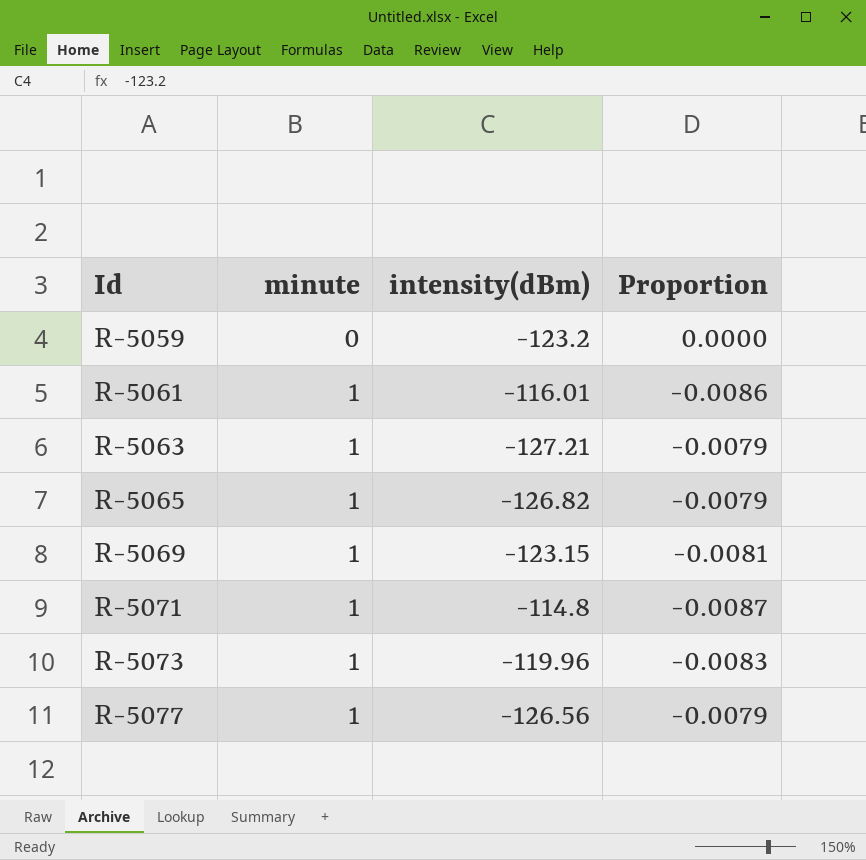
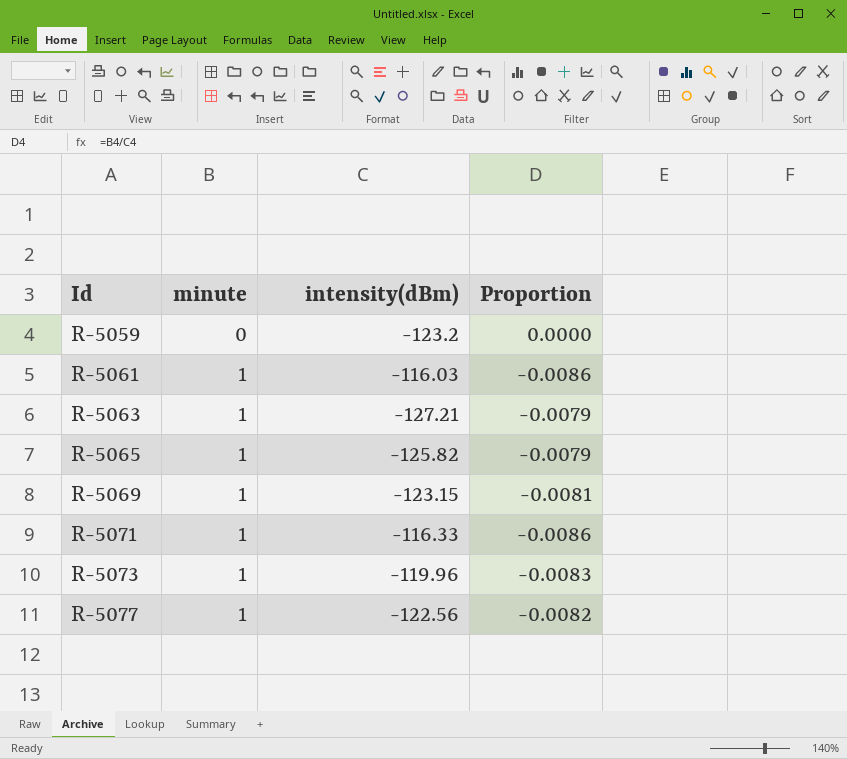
R-5061 | intensity(dBm): -116.01 -> -116.03
R-5065 | intensity(dBm): -126.82 -> -125.82
R-5071 | intensity(dBm): -114.8 -> -116.33
R-5071 | Proportion: -0.0087 -> -0.0086
R-5077 | intensity(dBm): -126.56 -> -122.56
R-5077 | Proportion: -0.0079 -> -0.0082

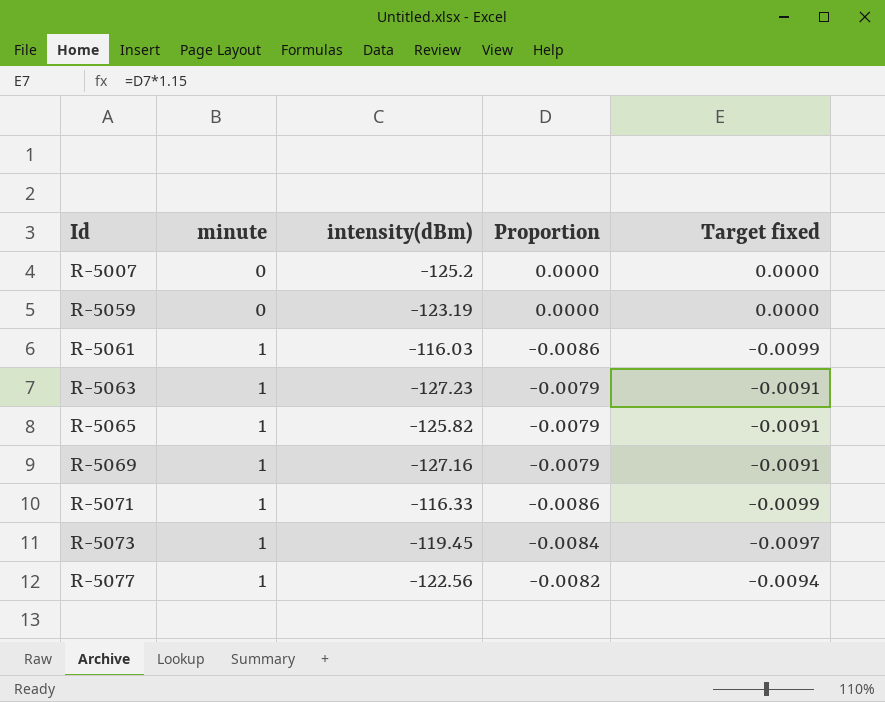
column Target fixed | formula: none -> [Proportion] * 1.15
row R-5007: none -> 0 | -125.2 | 0.0000 | 0.0000
R-5059 | intensity(dBm): -123.2 -> -123.19
R-5063 | intensity(dBm): -127.21 -> -127.23
R-5069 | intensity(dBm): -123.15 -> -127.16
R-5069 | Proportion: -0.0081 -> -0.0079
R-5073 | intensity(dBm): -119.96 -> -119.45
R-5073 | Proportion: -0.0083 -> -0.0084

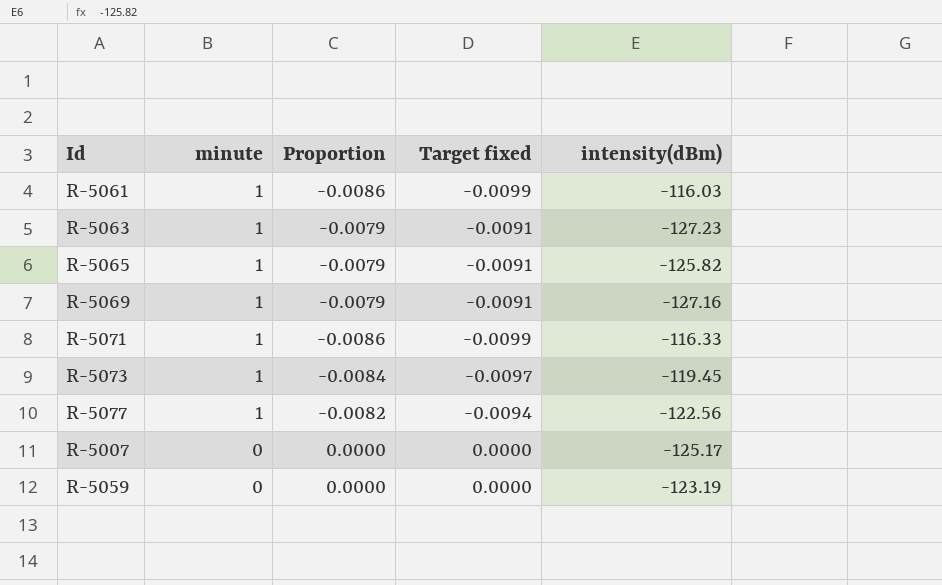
row order: Id ascending -> minute descending
column intensity(dBm) | position: 3 -> 5
R-5007 | intensity(dBm): -125.2 -> -125.17

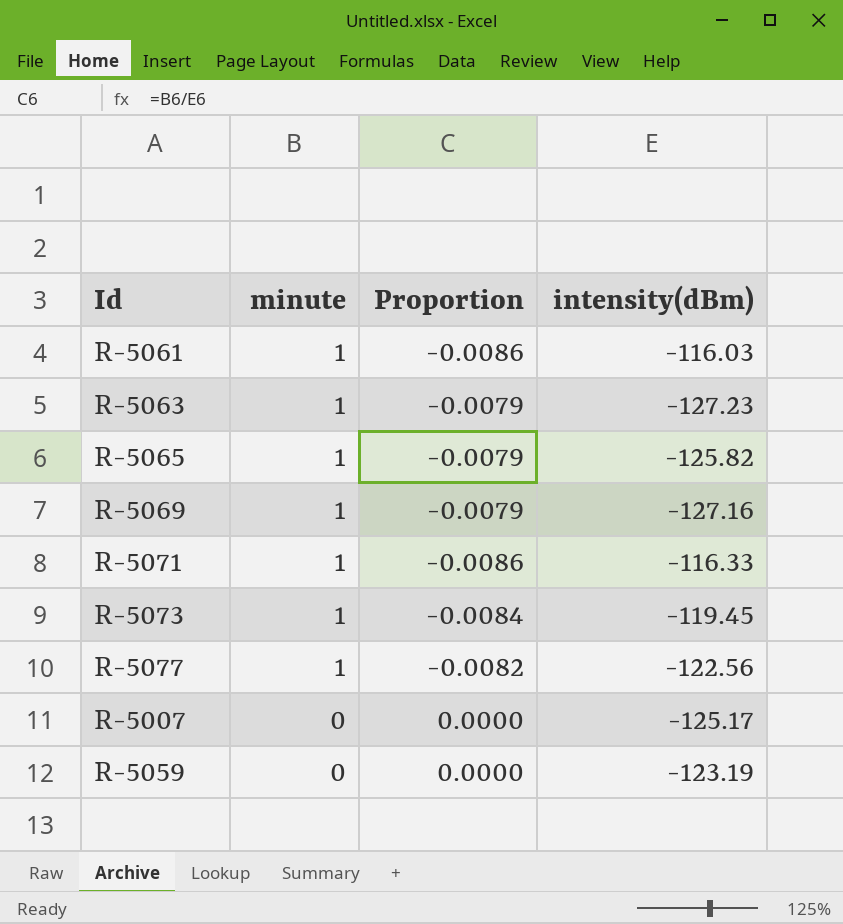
column Target fixed | formula: [Proportion] * 1.15 -> none

